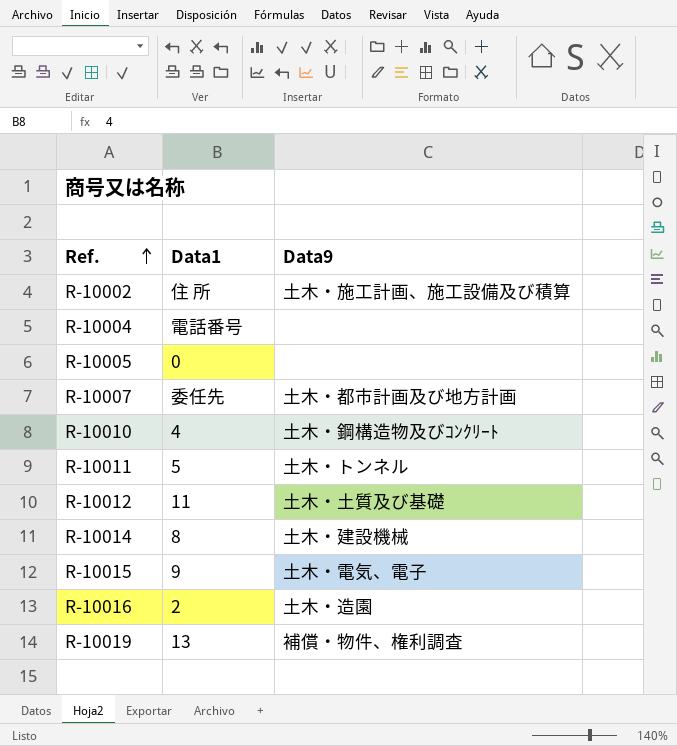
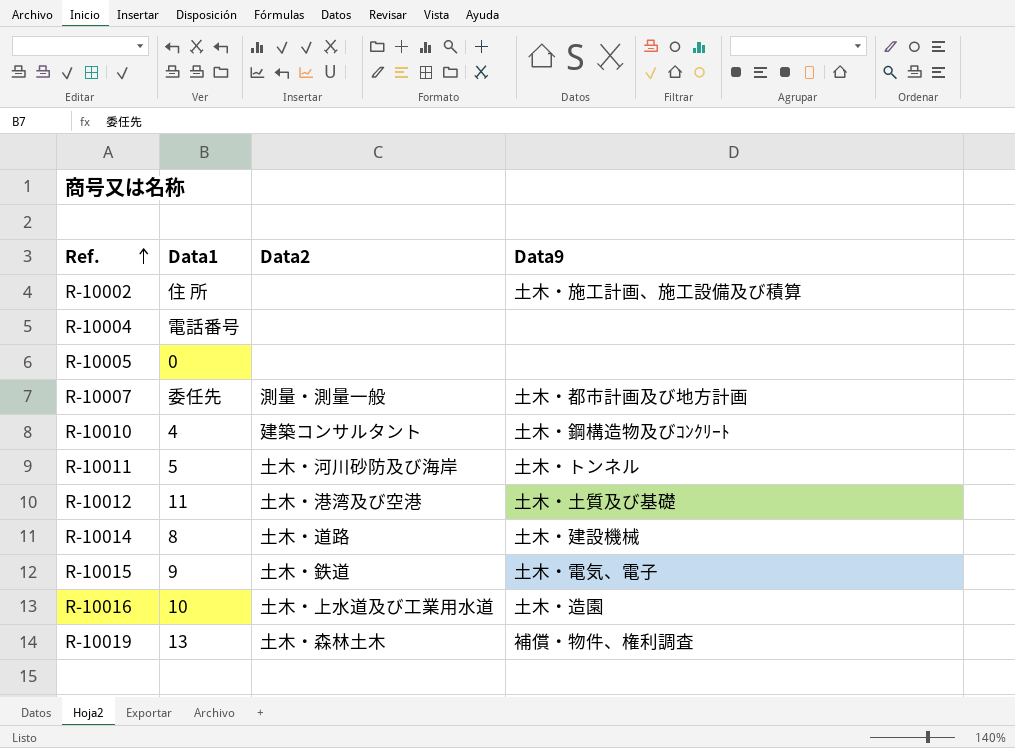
column Data2 | position: none -> 3
R-10016 | Data1: 2 -> 10

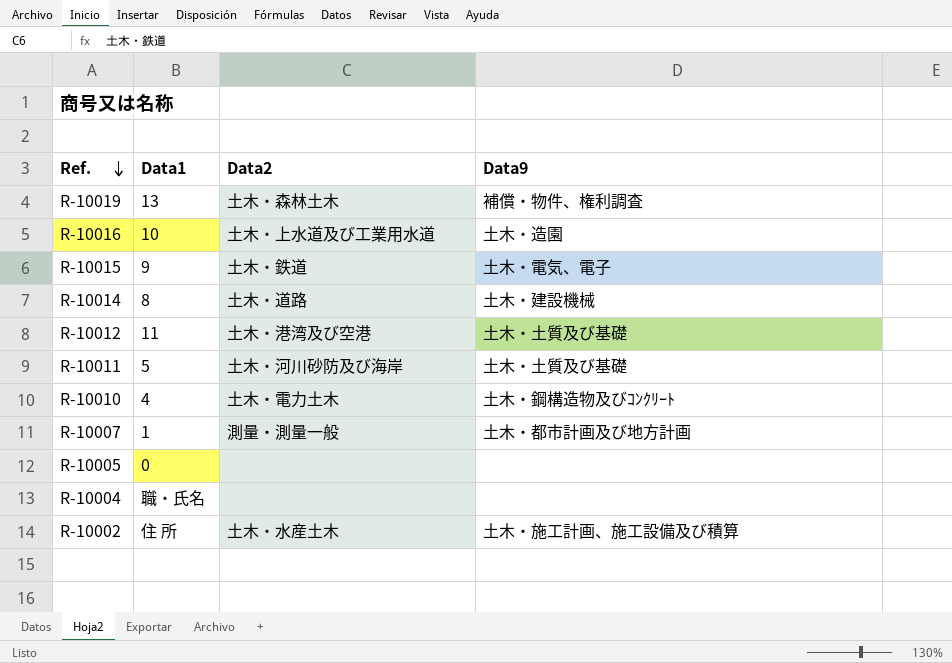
row order: Ref. ascending -> Ref. descending
R-10011 | Data9: 土木・トンネル -> 土木・土質及び基礎
R-10010 | Data2: 建築コンサルタント -> 土木・電力土木
R-10007 | Data1: 委任先 -> 1
R-10004 | Data1: 電話番号 -> 職・氏名
R-10002 | Data2: none -> 土木・水産土木

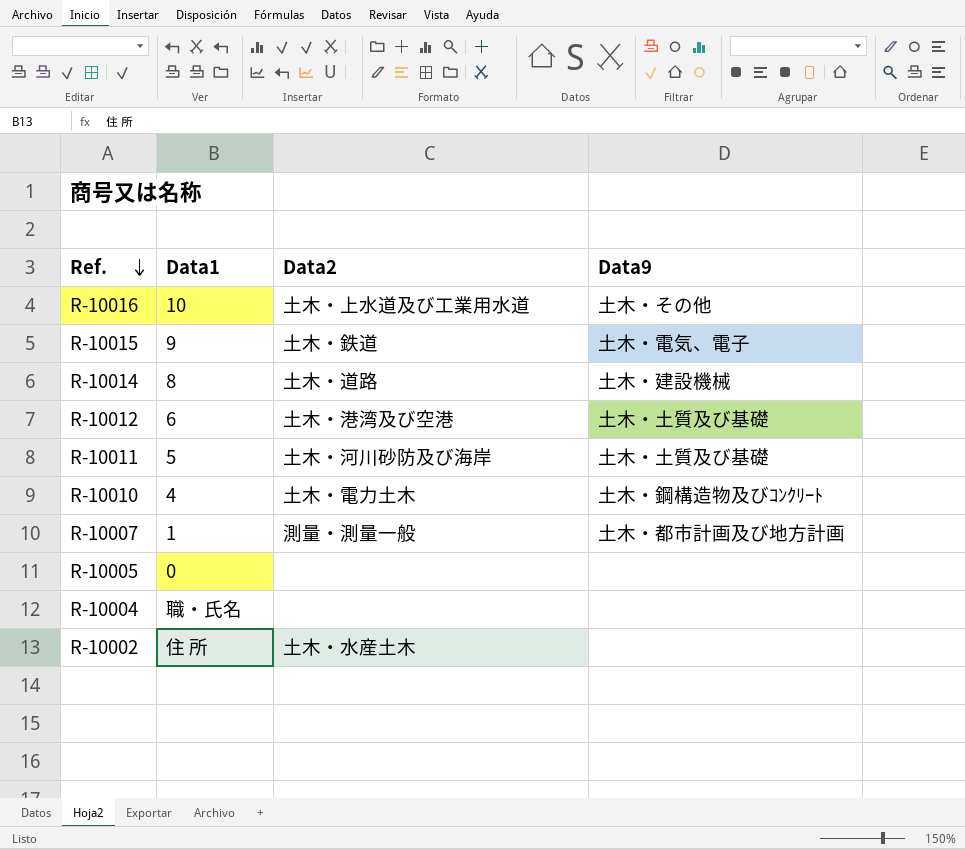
row R-10019: 13 | 土木・森林土木 | 補償・物件、権利調査 -> none
R-10016 | Data9: 土木・造園 -> 土木・その他
R-10012 | Data1: 11 -> 6
R-10002 | Data9: 土木・施工計画、施工設備及び積算 -> none

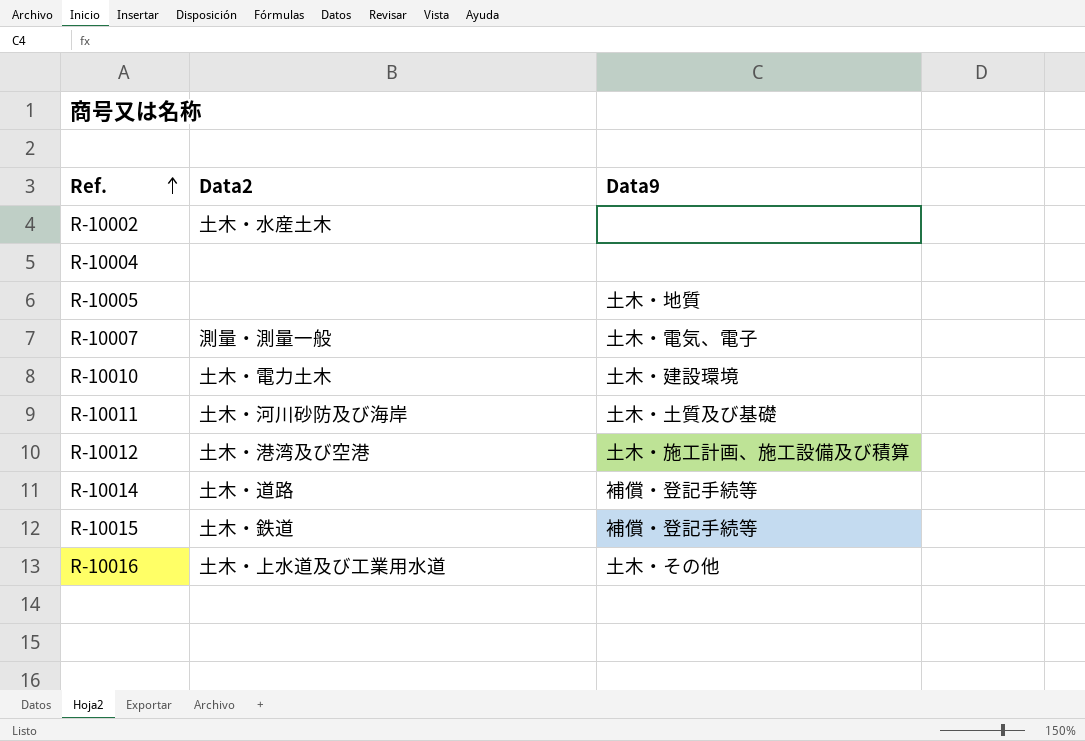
row order: Ref. descending -> Ref. ascending
column Data1 | position: 2 -> none
R-10005 | Data9: none -> 土木・地質
R-10007 | Data9: 土木・都市計画及び地方計画 -> 土木・電気、電子
R-10010 | Data9: 土木・鋼構造物及びｺﾝｸﾘｰﾄ -> 土木・建設環境
R-10012 | Data9: 土木・土質及び基礎 -> 土木・施工計画、施工設備及び積算
R-10014 | Data9: 土木・建設機械 -> 補償・登記手続等
R-10015 | Data9: 土木・電気、電子 -> 補償・登記手続等

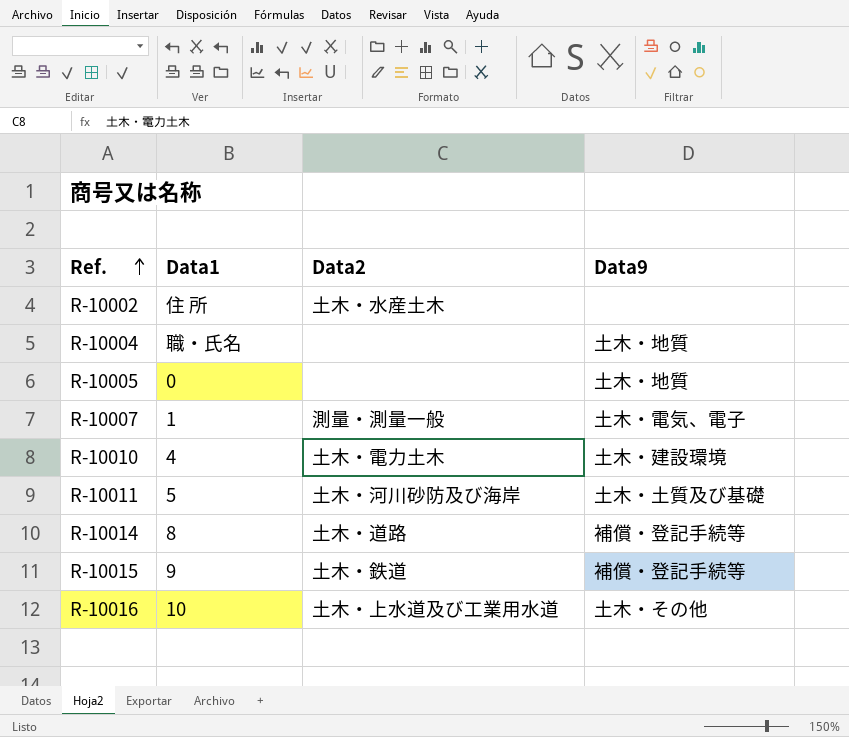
column Data1 | position: none -> 2
row R-10012: 土木・港湾及び空港 | 土木・施工計画、施工設備及び積算 -> none
R-10004 | Data9: none -> 土木・地質

